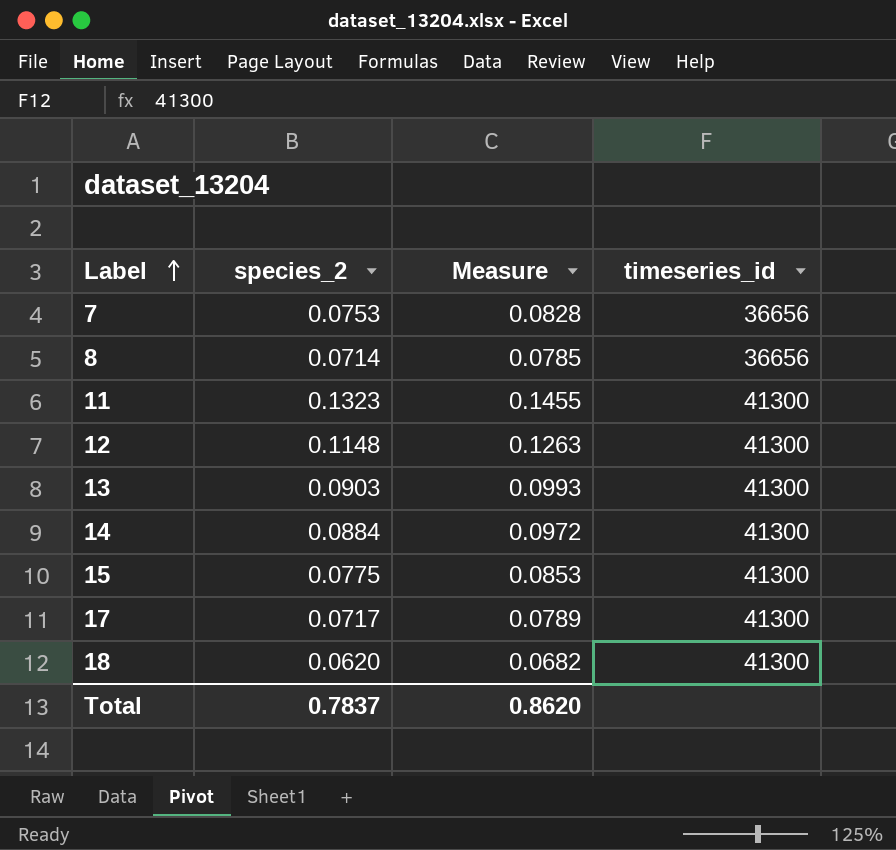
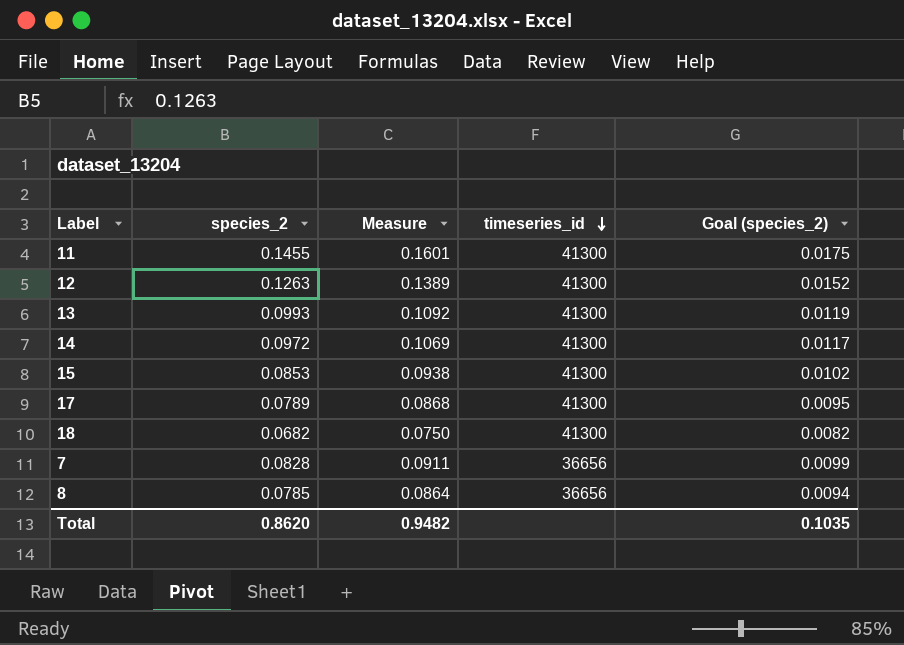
row order: Label ascending -> timeseries_id descending
column Goal (species_2) | formula: none -> [species_2] * 0.12
11 | species_2: 0.1323 -> 0.1455
11 | Measure: 0.1455 -> 0.1601
12 | species_2: 0.1148 -> 0.1263
12 | Measure: 0.1263 -> 0.1389
13 | species_2: 0.0903 -> 0.0993
13 | Measure: 0.0993 -> 0.1092
14 | species_2: 0.0884 -> 0.0972
14 | Measure: 0.0972 -> 0.1069
15 | species_2: 0.0775 -> 0.0853
15 | Measure: 0.0853 -> 0.0938
17 | species_2: 0.0717 -> 0.0789
17 | Measure: 0.0789 -> 0.0868
18 | species_2: 0.0620 -> 0.0682
18 | Measure: 0.0682 -> 0.0750
7 | species_2: 0.0753 -> 0.0828
7 | Measure: 0.0828 -> 0.0911
8 | species_2: 0.0714 -> 0.0785
8 | Measure: 0.0785 -> 0.0864
Total | species_2: 0.7837 -> 0.8620
Total | Measure: 0.8620 -> 0.9482

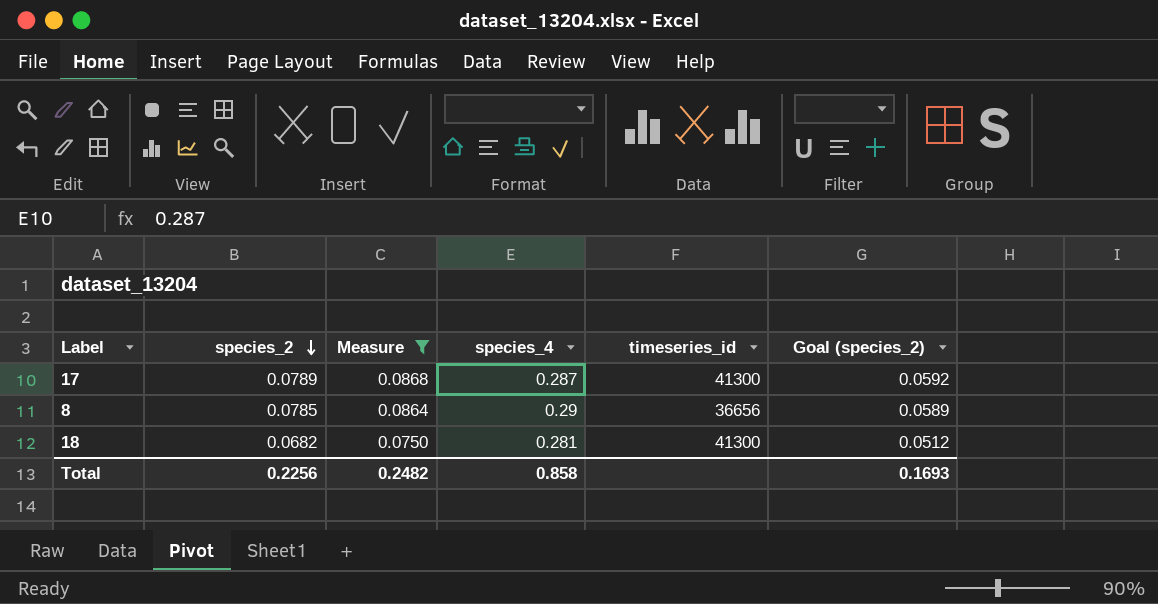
filter: none -> Measure <= 0.0868
row order: timeseries_id descending -> species_2 descending
column species_4 | position: none -> 4
column Goal (species_2) | formula: [species_2] * 0.12 -> [species_2] * 0.75
Total | species_2: 0.8620 -> 0.2256
Total | Measure: 0.9482 -> 0.2482
Total | Goal (species_2): 0.1035 -> 0.1693

